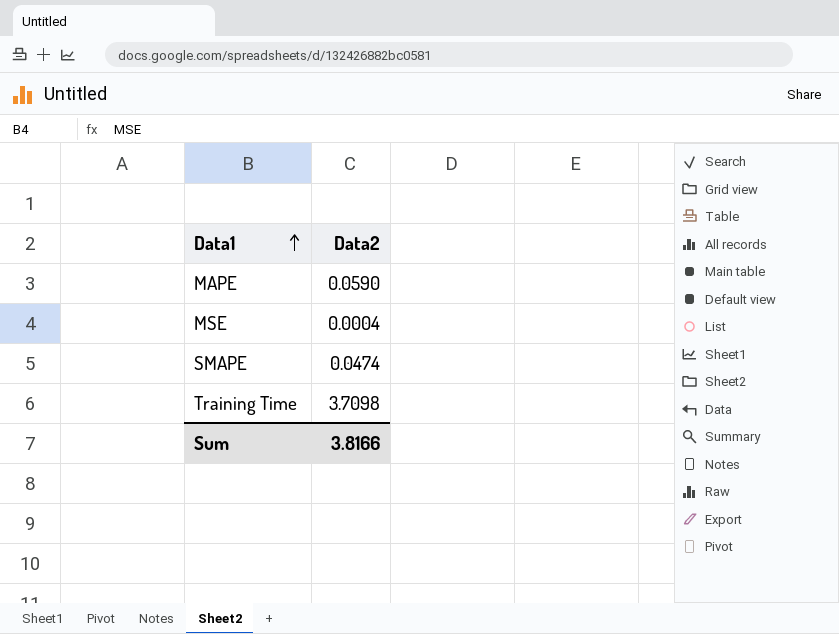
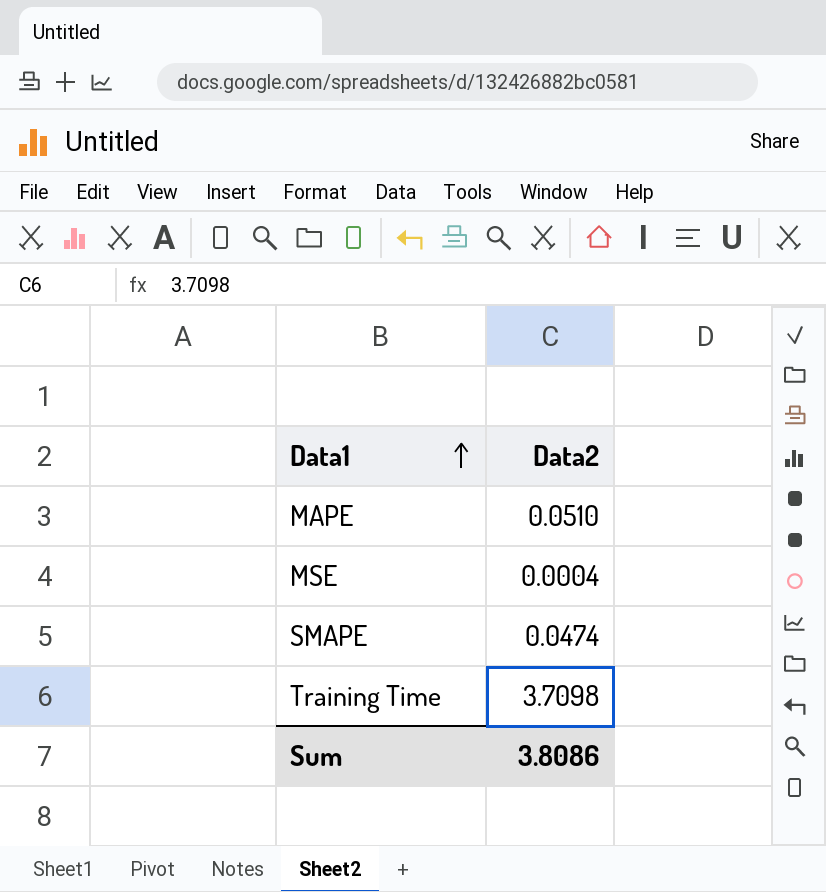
MAPE | Data2: 0.0590 -> 0.0510
Sum | Data2: 3.8166 -> 3.8086

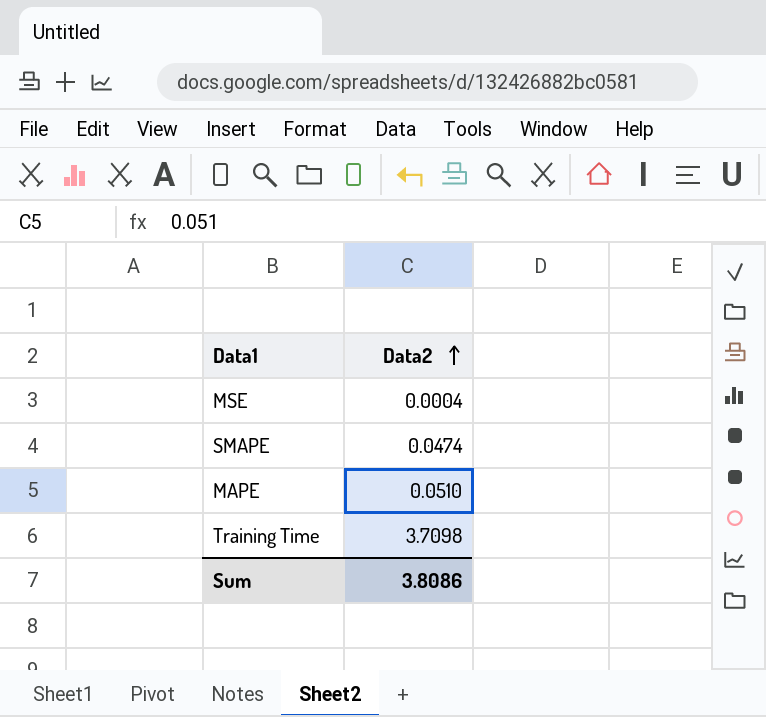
row order: Data1 ascending -> Data2 ascending

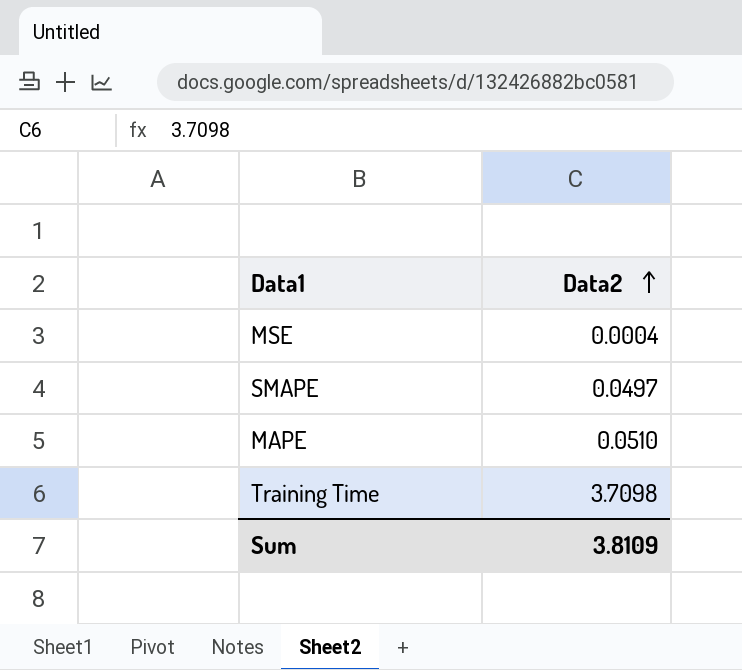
SMAPE | Data2: 0.0474 -> 0.0497
Sum | Data2: 3.8086 -> 3.8109

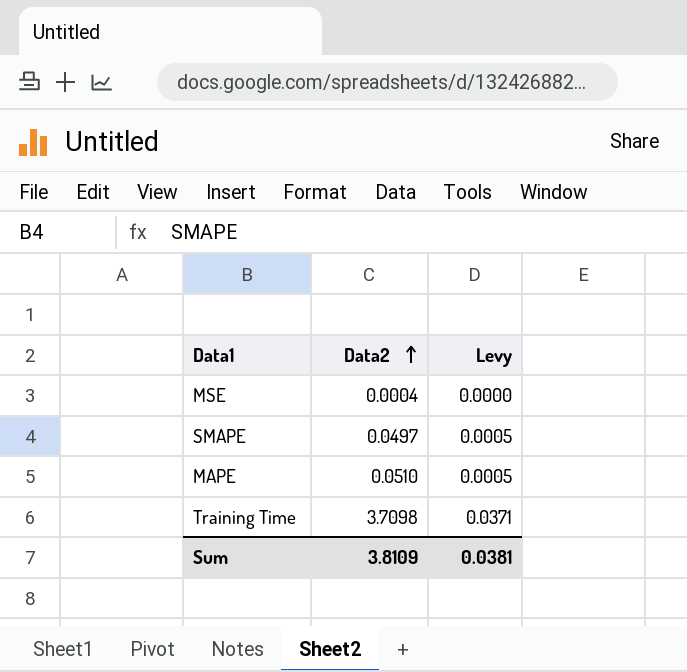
column Levy | formula: none -> [Data2] * 0.01

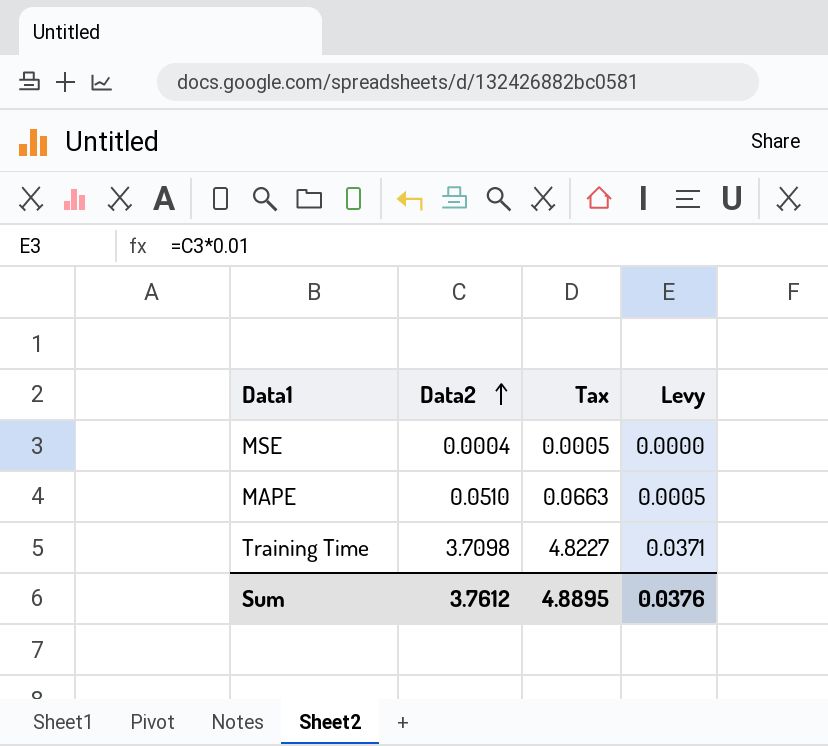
column Tax | formula: none -> [Data2] * 1.3
row SMAPE: 0.0497 | 0.0005 -> none
Sum | Data2: 3.8109 -> 3.7612
Sum | Levy: 0.0381 -> 0.0376

